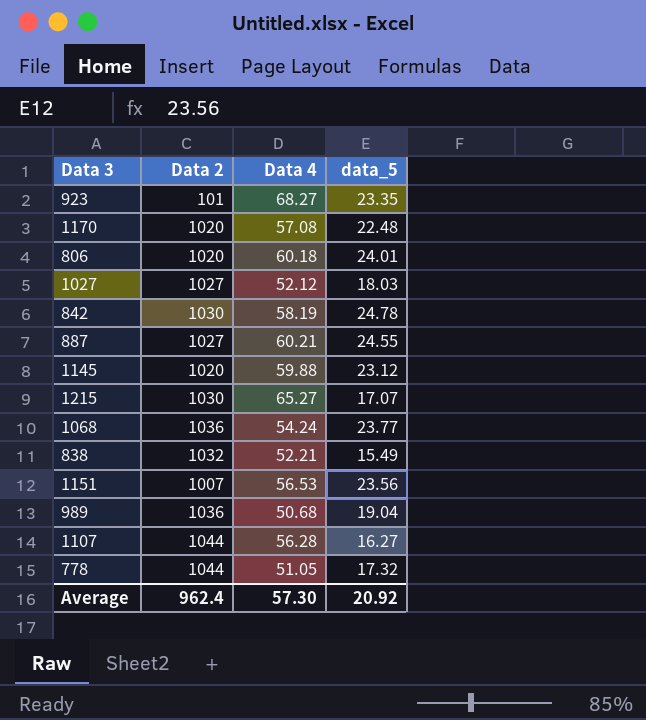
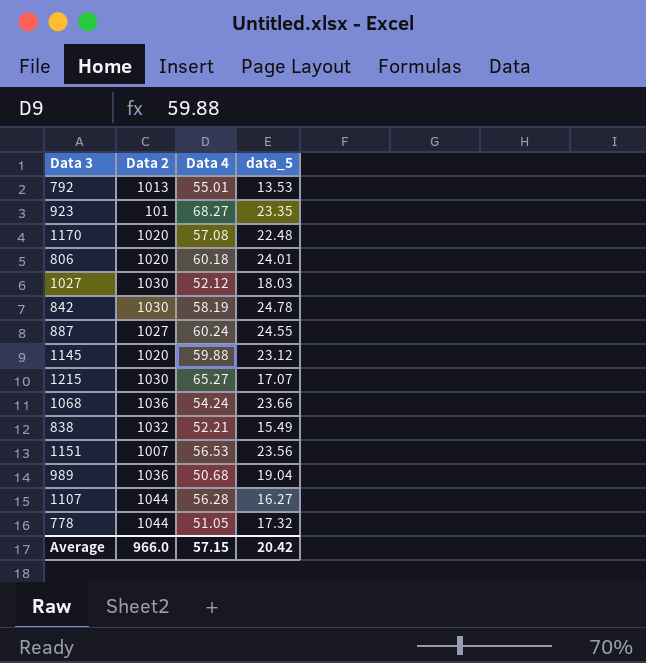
row 792: none -> 1013 | 55.01 | 13.53
1027 | Data 2: 1027 -> 1030
887 | Data 4: 60.21 -> 60.24
1068 | data_5: 23.77 -> 23.66
Average | Data 2: 962.4 -> 966.0
Average | Data 4: 57.30 -> 57.15
Average | data_5: 20.92 -> 20.42

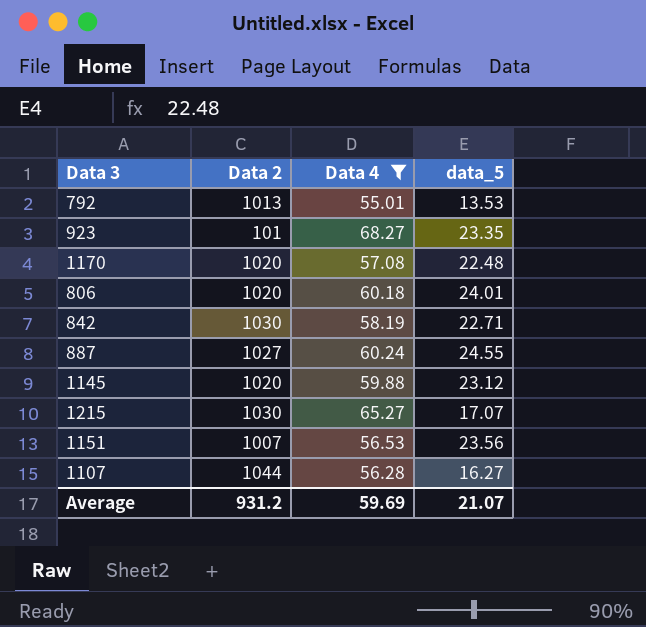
filter: none -> Data 4 >= 55.01
842 | data_5: 24.78 -> 22.71
Average | Data 2: 966.0 -> 931.2
Average | Data 4: 57.15 -> 59.69
Average | data_5: 20.42 -> 21.07

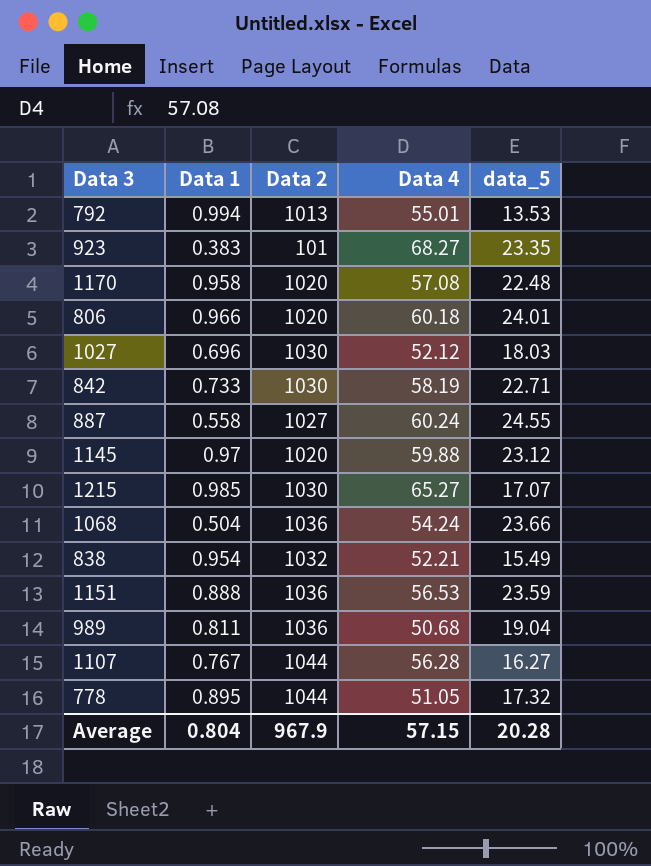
filter: Data 4 >= 55.01 -> none
column Data 1 | position: none -> 2
1151 | Data 2: 1007 -> 1036
1151 | data_5: 23.56 -> 23.59
Average | Data 2: 931.2 -> 967.9
Average | Data 4: 59.69 -> 57.15
Average | data_5: 21.07 -> 20.28

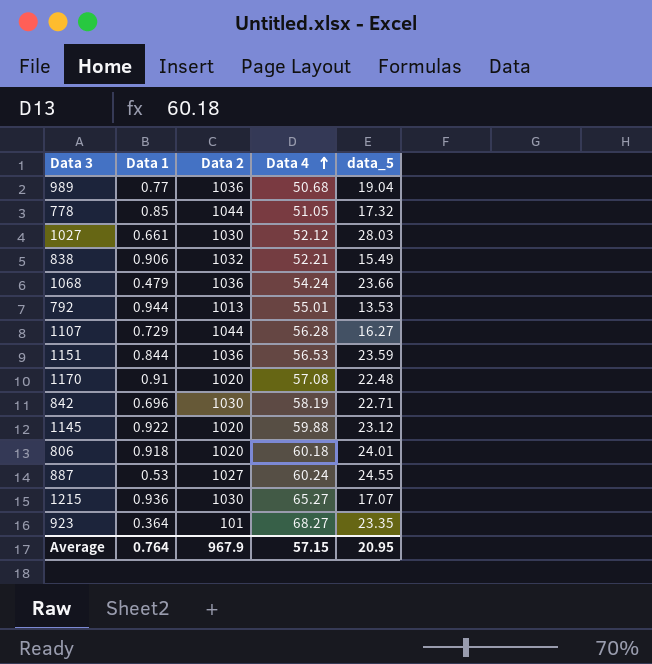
row order: none -> Data 4 ascending
989 | Data 1: 0.811 -> 0.77
778 | Data 1: 0.895 -> 0.85
1027 | Data 1: 0.696 -> 0.661
1027 | data_5: 18.03 -> 28.03
838 | Data 1: 0.954 -> 0.906
1068 | Data 1: 0.504 -> 0.479
792 | Data 1: 0.994 -> 0.944
1107 | Data 1: 0.767 -> 0.729
1151 | Data 1: 0.888 -> 0.844
1170 | Data 1: 0.958 -> 0.91
842 | Data 1: 0.733 -> 0.696
1145 | Data 1: 0.97 -> 0.922
806 | Data 1: 0.966 -> 0.918
887 | Data 1: 0.558 -> 0.53
1215 | Data 1: 0.985 -> 0.936
923 | Data 1: 0.383 -> 0.364
Average | Data 1: 0.804 -> 0.764
Average | data_5: 20.28 -> 20.95

